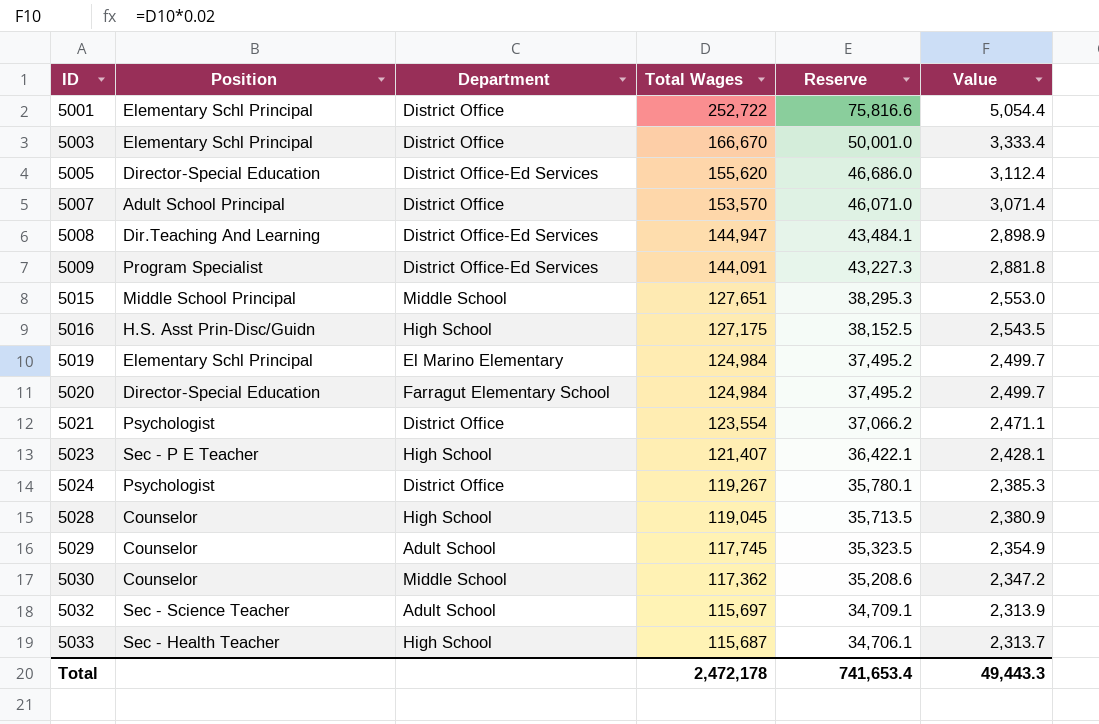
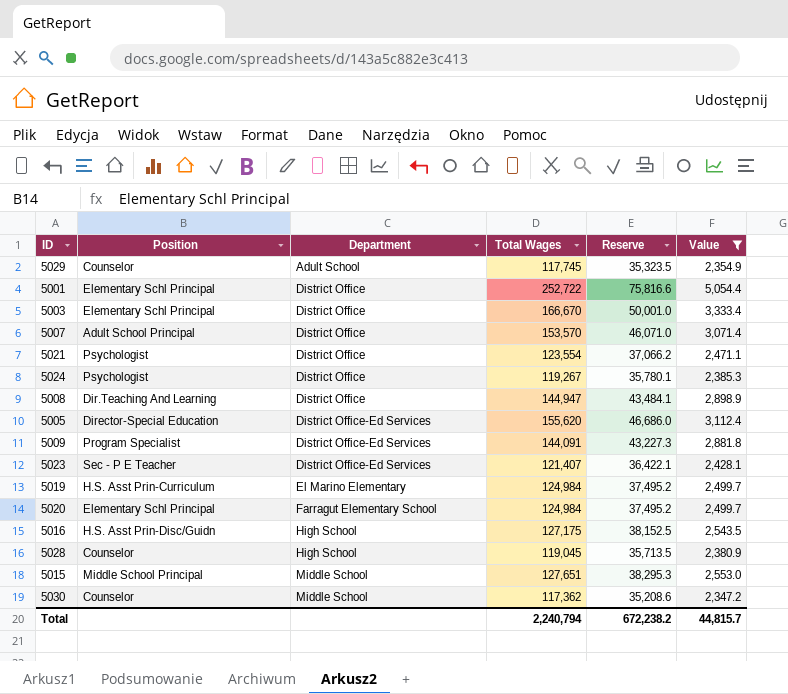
filter: none -> Value >= 2,347.2
row order: ID ascending -> Department ascending
5008 | Department: District Office-Ed Services -> District Office
5023 | Department: High School -> District Office-Ed Services
5019 | Position: Elementary Schl Principal -> H.S. Asst Prin-Curriculum
5020 | Position: Director-Special Education -> Elementary Schl Principal
Total | Total Wages: 2,472,178 -> 2,240,794
Total | Reserve: 741,653.4 -> 672,238.2
Total | Value: 49,443.3 -> 44,815.7

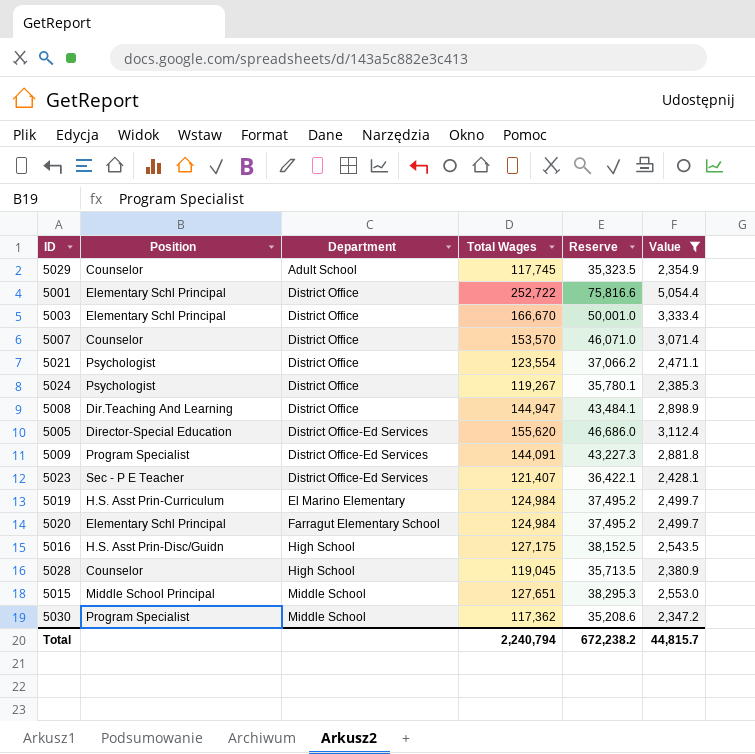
5007 | Position: Adult School Principal -> Counselor
5030 | Position: Counselor -> Program Specialist

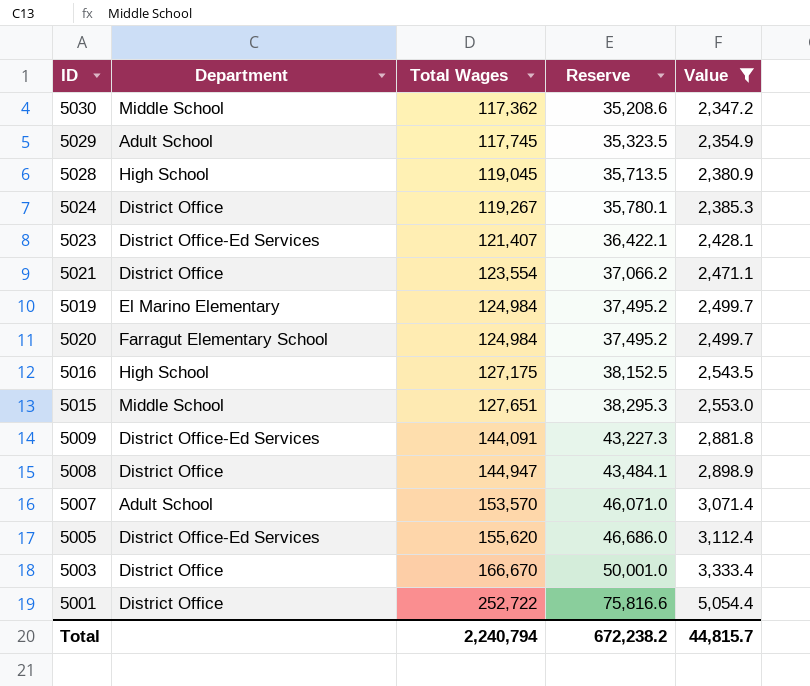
row order: Department ascending -> Total Wages ascending
column Position | position: 2 -> none
5007 | Department: District Office -> Adult School

